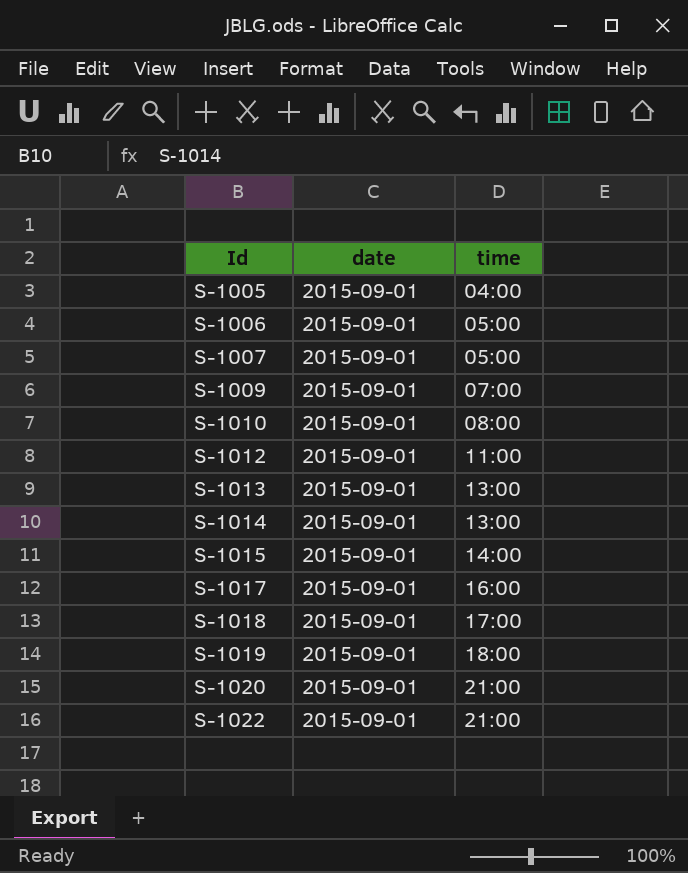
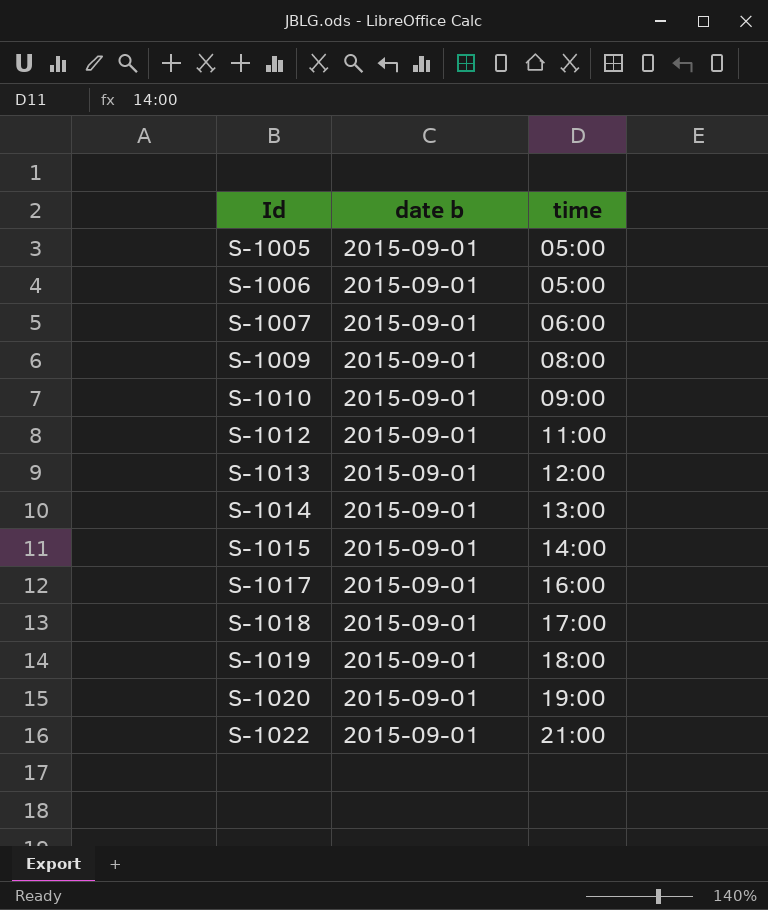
column name: date -> date b
S-1005 | time: 04:00 -> 05:00
S-1007 | time: 05:00 -> 06:00
S-1009 | time: 07:00 -> 08:00
S-1010 | time: 08:00 -> 09:00
S-1013 | time: 13:00 -> 12:00
S-1020 | time: 21:00 -> 19:00

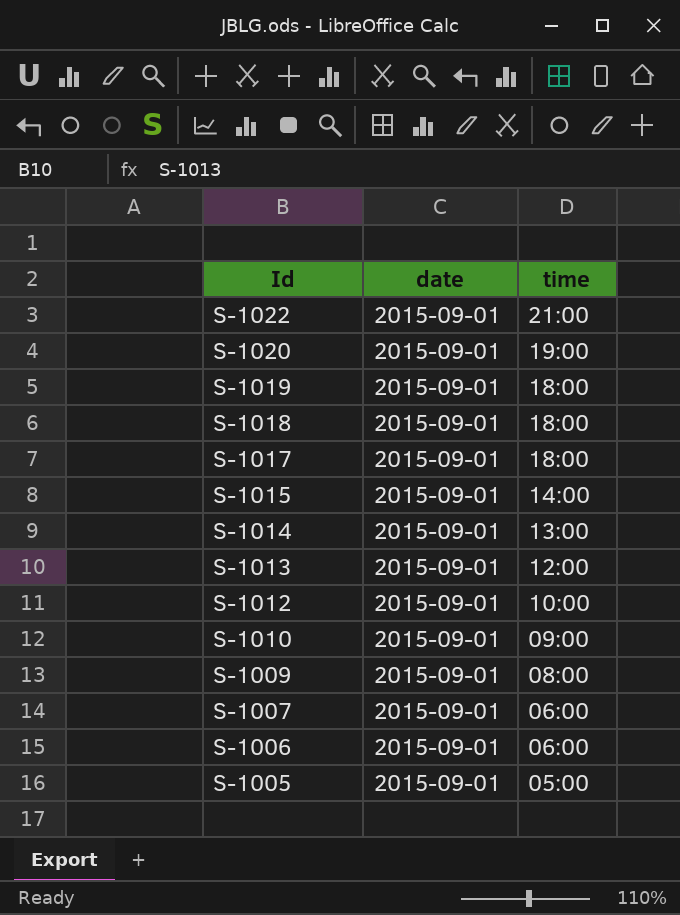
row order: Id ascending -> Id descending
column name: date b -> date
S-1018 | time: 17:00 -> 18:00
S-1017 | time: 16:00 -> 18:00
S-1012 | time: 11:00 -> 10:00
S-1006 | time: 05:00 -> 06:00

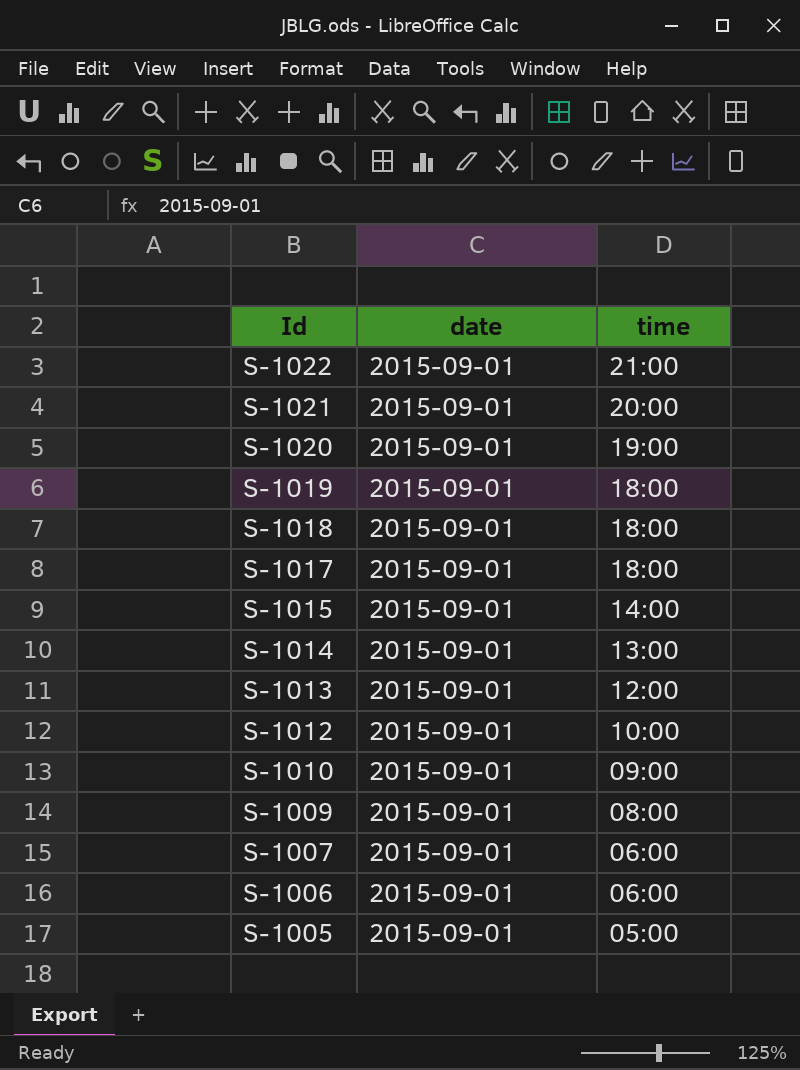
row S-1021: none -> 2015-09-01 | 20:00

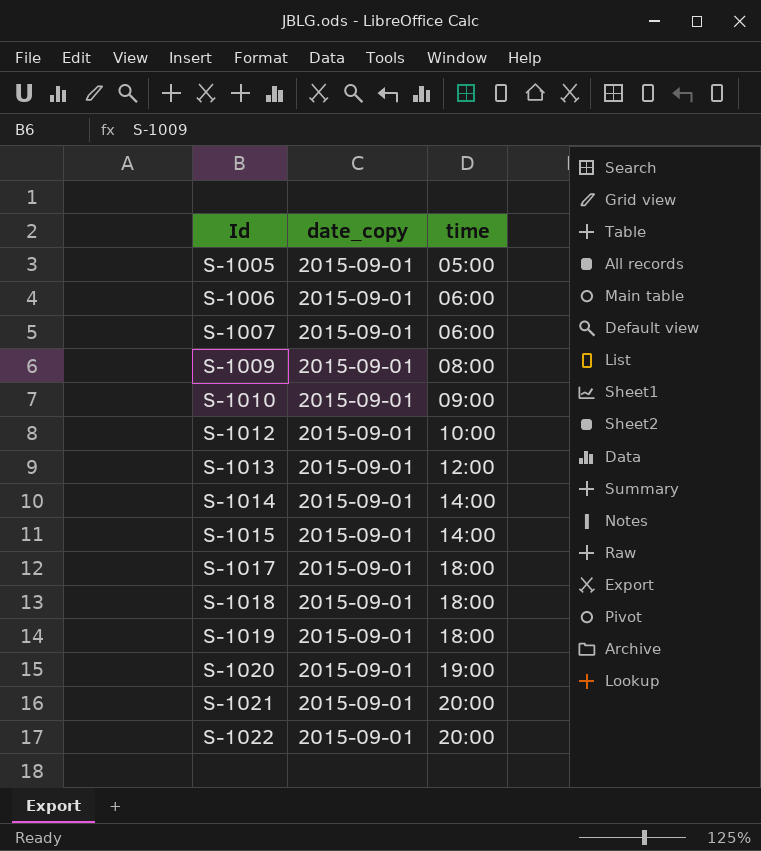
row order: Id descending -> Id ascending
column name: date -> date_copy
S-1014 | time: 13:00 -> 14:00
S-1022 | time: 21:00 -> 20:00

